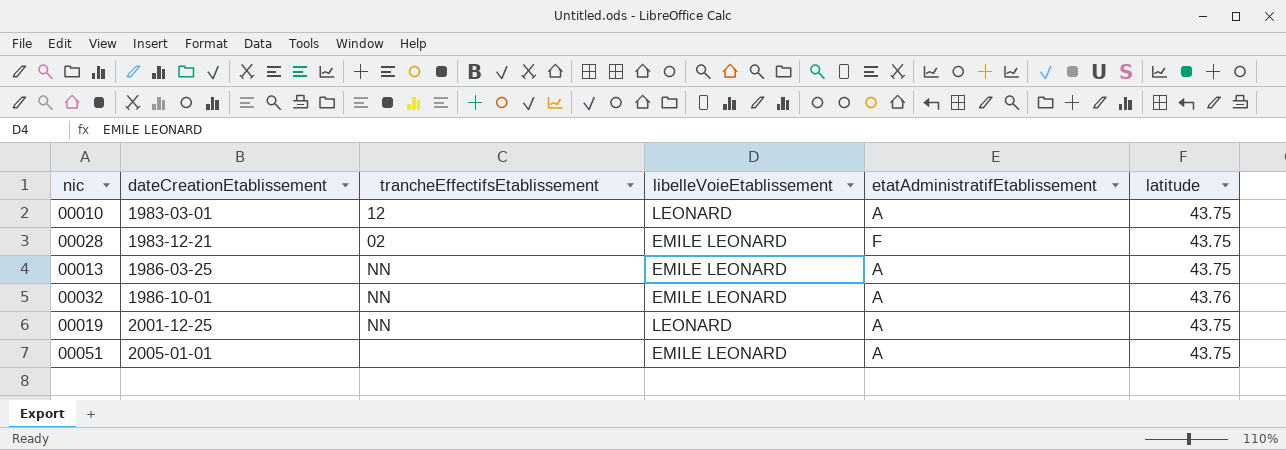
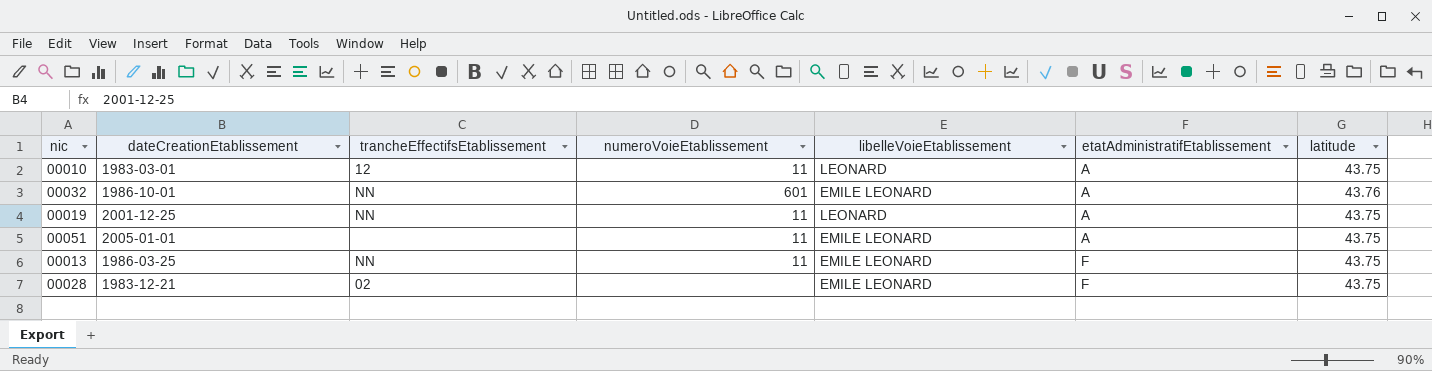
row order: dateCreationEtablissement ascending -> etatAdministratifEtablissement ascending
column numeroVoieEtablissement | position: none -> 4
00013 | etatAdministratifEtablissement: A -> F

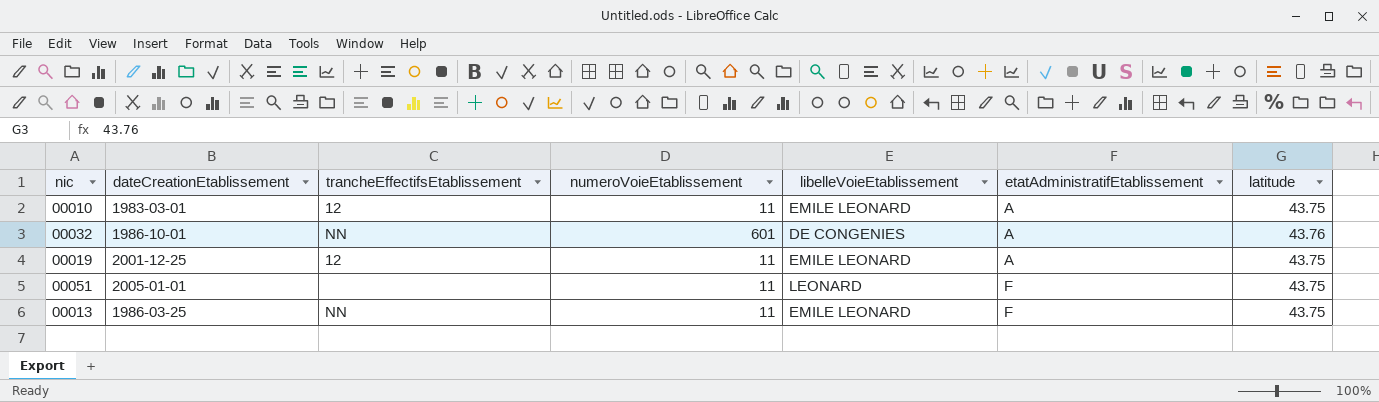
row 00028: 1983-12-21 | 02 | none | EMILE LEONARD | F | 43.75 -> none
00010 | libelleVoieEtablissement: LEONARD -> EMILE LEONARD
00032 | libelleVoieEtablissement: EMILE LEONARD -> DE CONGENIES
00019 | trancheEffectifsEtablissement: NN -> 12
00019 | libelleVoieEtablissement: LEONARD -> EMILE LEONARD
00051 | libelleVoieEtablissement: EMILE LEONARD -> LEONARD
00051 | etatAdministratifEtablissement: A -> F

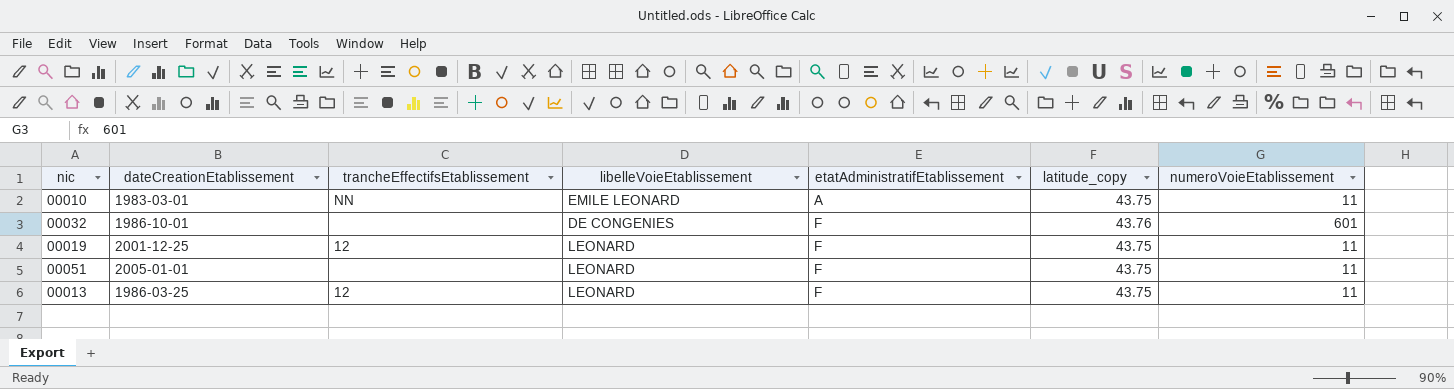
column name: latitude -> latitude_copy
column numeroVoieEtablissement | position: 4 -> 7
00010 | trancheEffectifsEtablissement: 12 -> NN
00032 | trancheEffectifsEtablissement: NN -> none
00032 | etatAdministratifEtablissement: A -> F
00019 | libelleVoieEtablissement: EMILE LEONARD -> LEONARD
00019 | etatAdministratifEtablissement: A -> F
00013 | trancheEffectifsEtablissement: NN -> 12
00013 | libelleVoieEtablissement: EMILE LEONARD -> LEONARD

